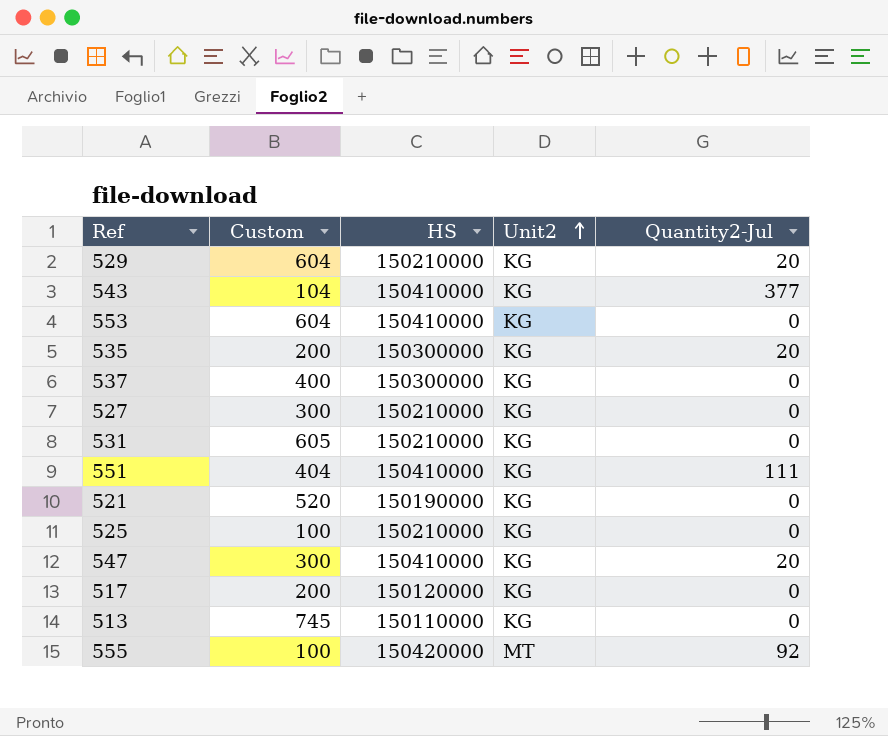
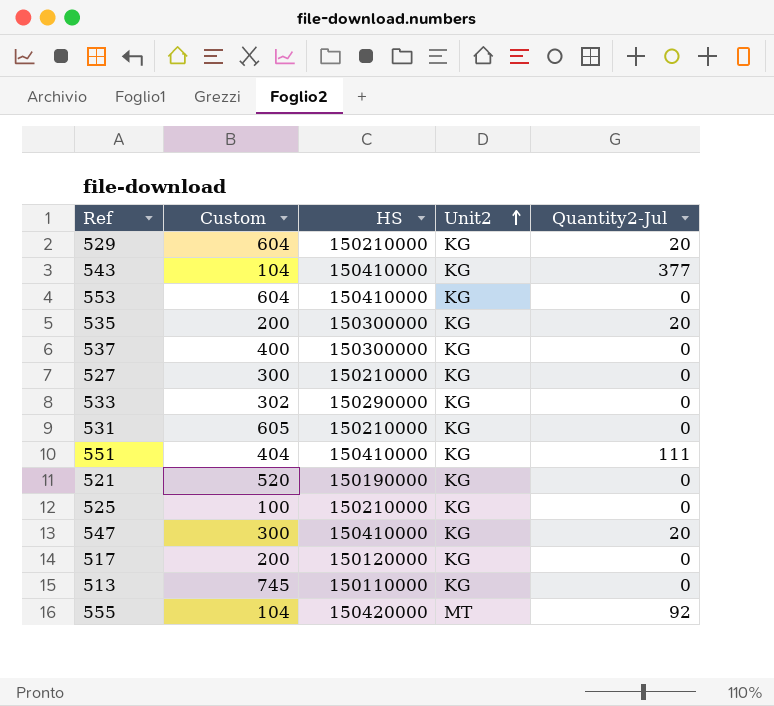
row 533: none -> 302 | 150290000 | KG | 0
555 | Custom: 100 -> 104

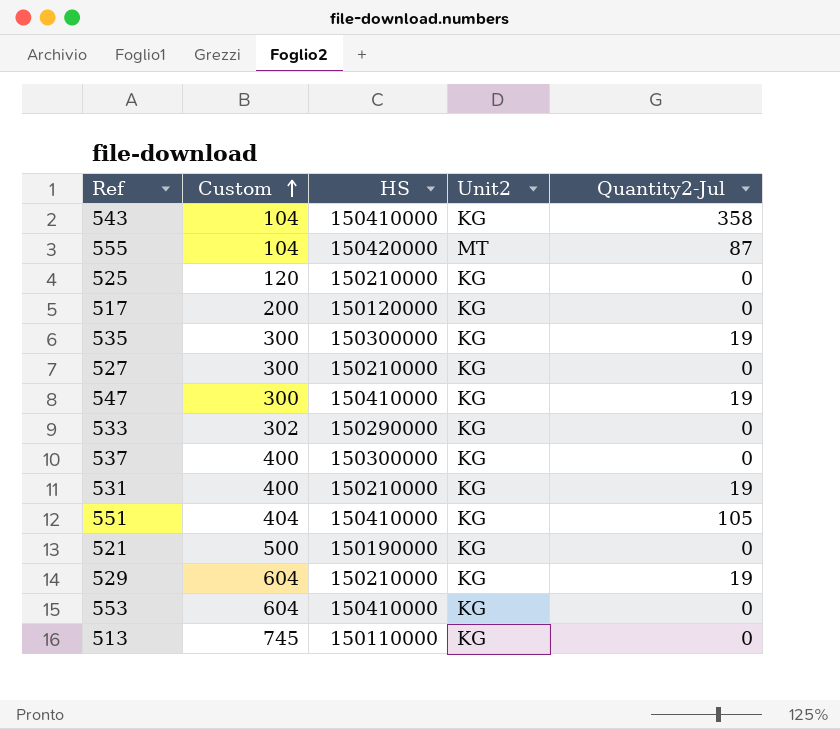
row order: Unit2 ascending -> Custom ascending
543 | Quantity2-Jul: 377 -> 358
555 | Quantity2-Jul: 92 -> 87
525 | Custom: 100 -> 120
535 | Custom: 200 -> 300
535 | Quantity2-Jul: 20 -> 19
547 | Quantity2-Jul: 20 -> 19
531 | Custom: 605 -> 400
531 | Quantity2-Jul: 0 -> 19
551 | Quantity2-Jul: 111 -> 105
521 | Custom: 520 -> 500
529 | Quantity2-Jul: 20 -> 19

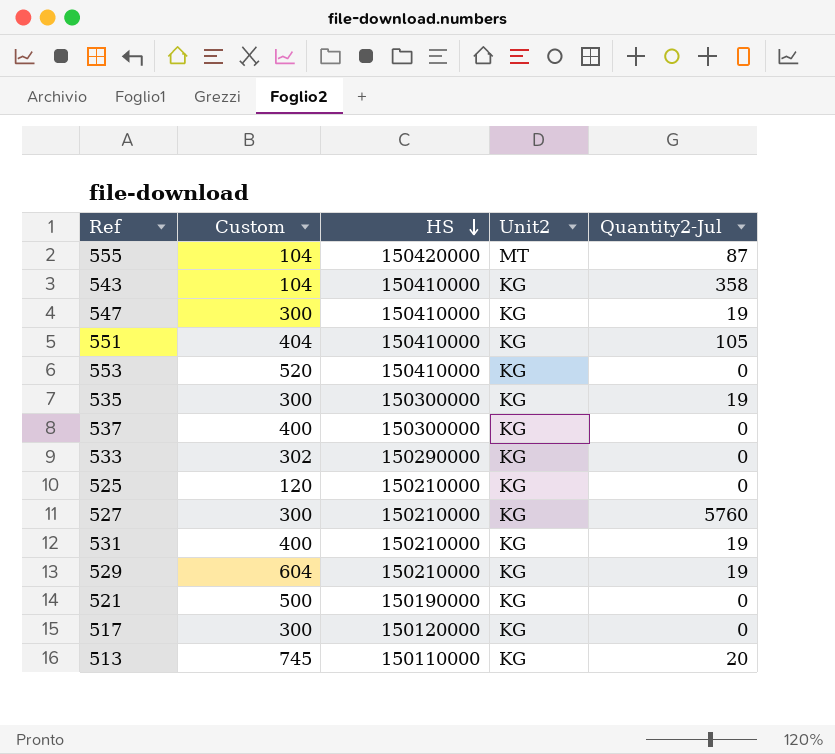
row order: Custom ascending -> HS descending
553 | Custom: 604 -> 520
527 | Quantity2-Jul: 0 -> 5760
517 | Custom: 200 -> 300
513 | Quantity2-Jul: 0 -> 20

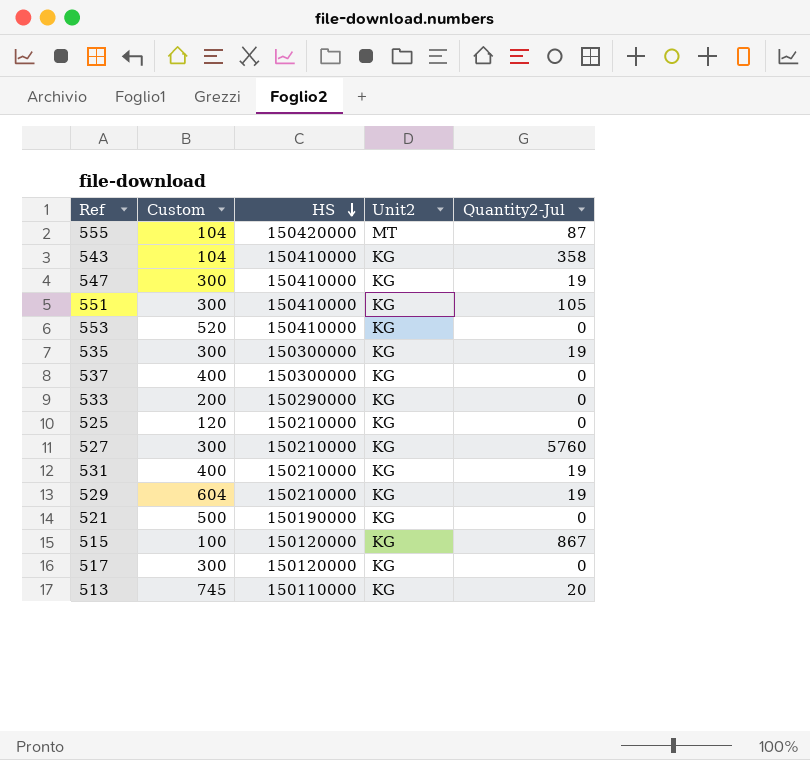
551 | Custom: 404 -> 300
533 | Custom: 302 -> 200
row 515: none -> 100 | 150120000 | KG | 867

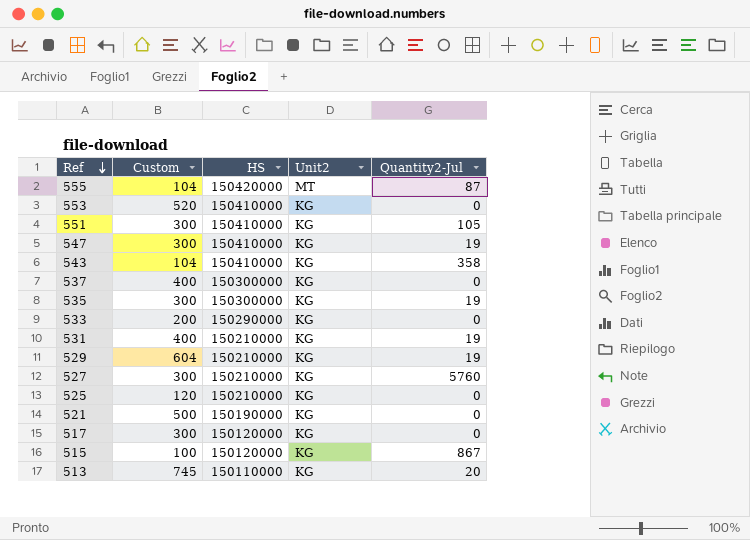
row order: HS descending -> Ref descending

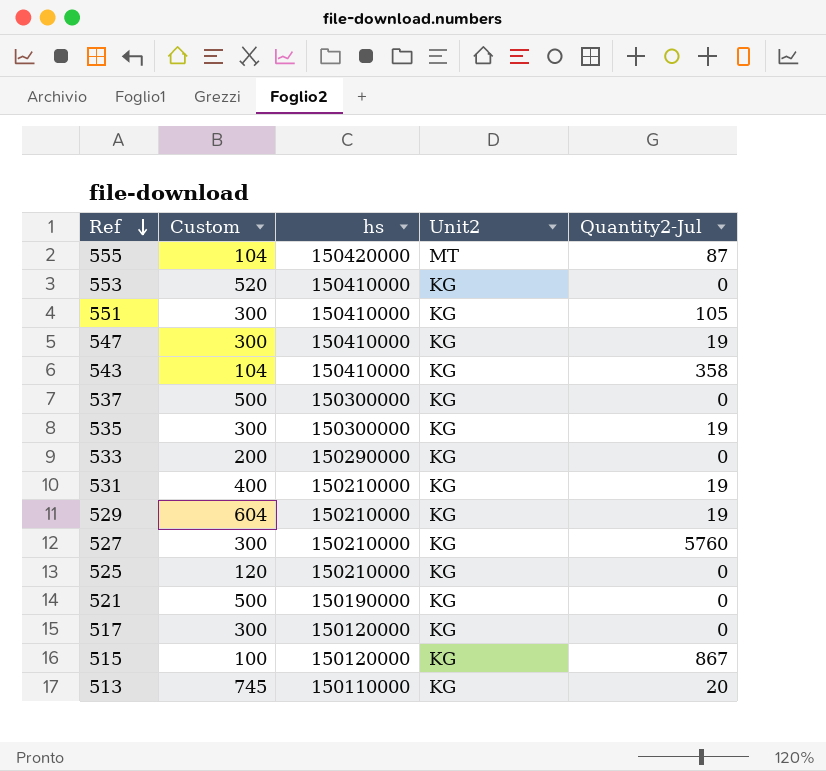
column name: HS -> hs
537 | Custom: 400 -> 500

